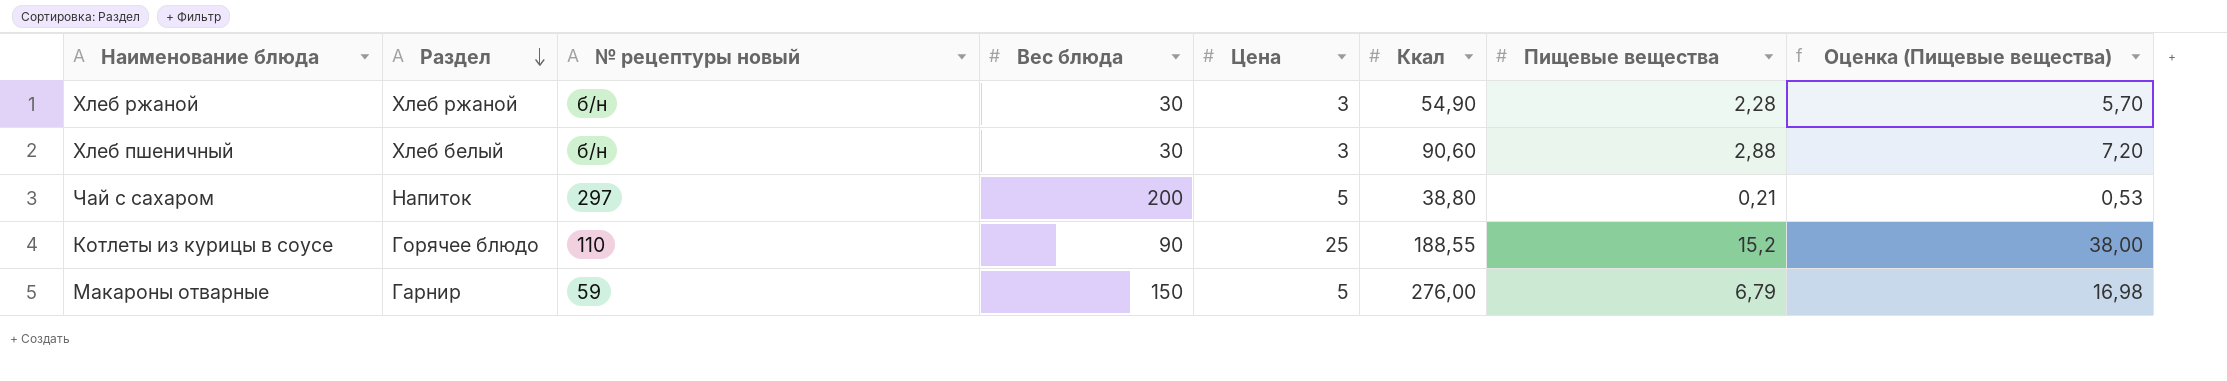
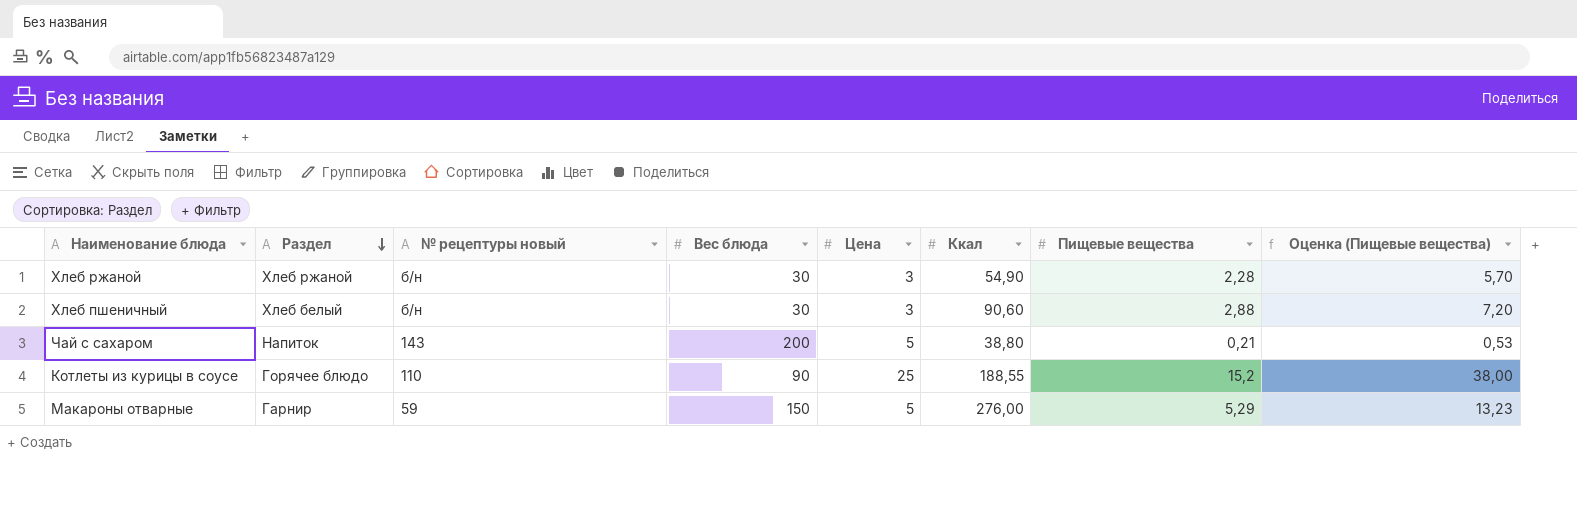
Чай с сахаром | № рецептуры новый: 297 -> 143
Макароны отварные | Пищевые вещества: 6,79 -> 5,29
Макароны отварные | Оценка (Пищевые вещества): 16,98 -> 13,23

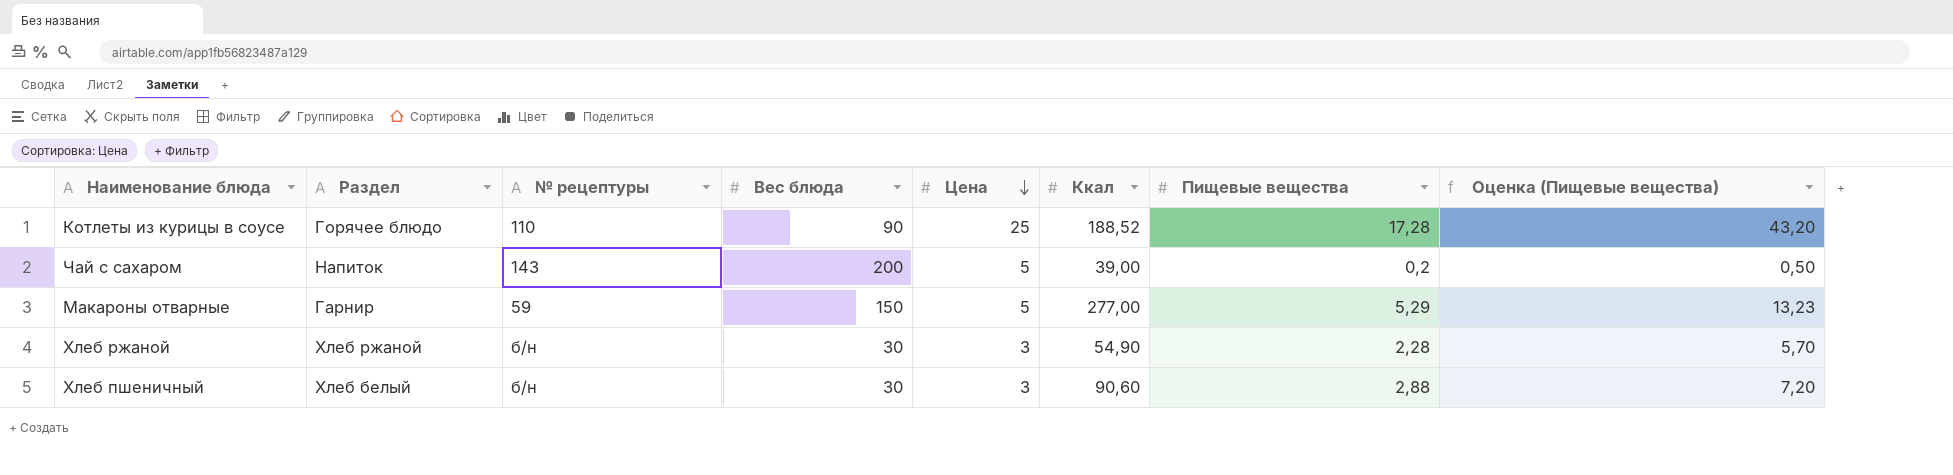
row order: Раздел descending -> Цена descending
column name: № рецептуры новый -> № рецептуры
Котлеты из курицы в соусе | Ккал: 188,55 -> 188,52
Котлеты из курицы в соусе | Пищевые вещества: 15,2 -> 17,28
Котлеты из курицы в соусе | Оценка (Пищевые вещества): 38,00 -> 43,20
Чай с сахаром | Ккал: 38,80 -> 39,00
Чай с сахаром | Пищевые вещества: 0,21 -> 0,2
Чай с сахаром | Оценка (Пищевые вещества): 0,53 -> 0,50
Макароны отварные | Ккал: 276,00 -> 277,00

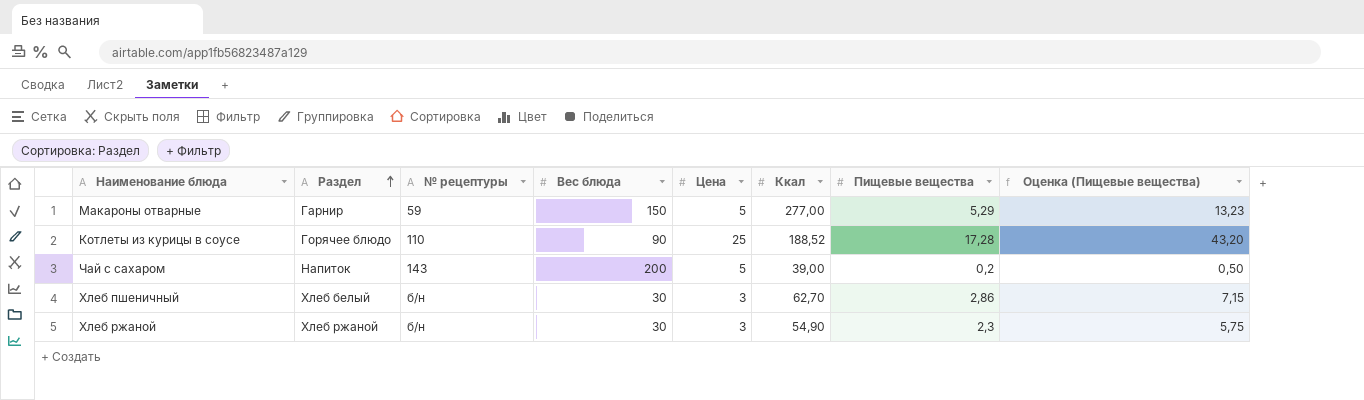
row order: Цена descending -> Раздел ascending
Хлеб пшеничный | Ккал: 90,60 -> 62,70
Хлеб пшеничный | Пищевые вещества: 2,88 -> 2,86
Хлеб пшеничный | Оценка (Пищевые вещества): 7,20 -> 7,15
Хлеб ржаной | Пищевые вещества: 2,28 -> 2,3
Хлеб ржаной | Оценка (Пищевые вещества): 5,70 -> 5,75

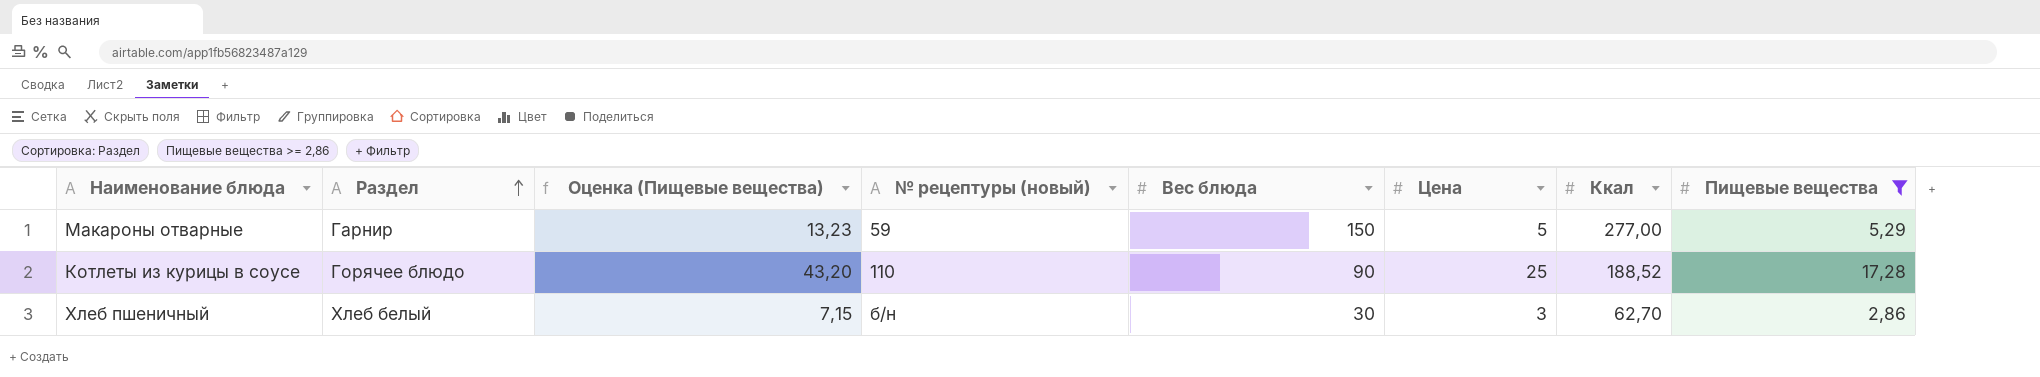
filter: none -> Пищевые вещества >= 2,86
column Оценка (Пищевые вещества) | position: 8 -> 3
column name: № рецептуры -> № рецептуры (новый)

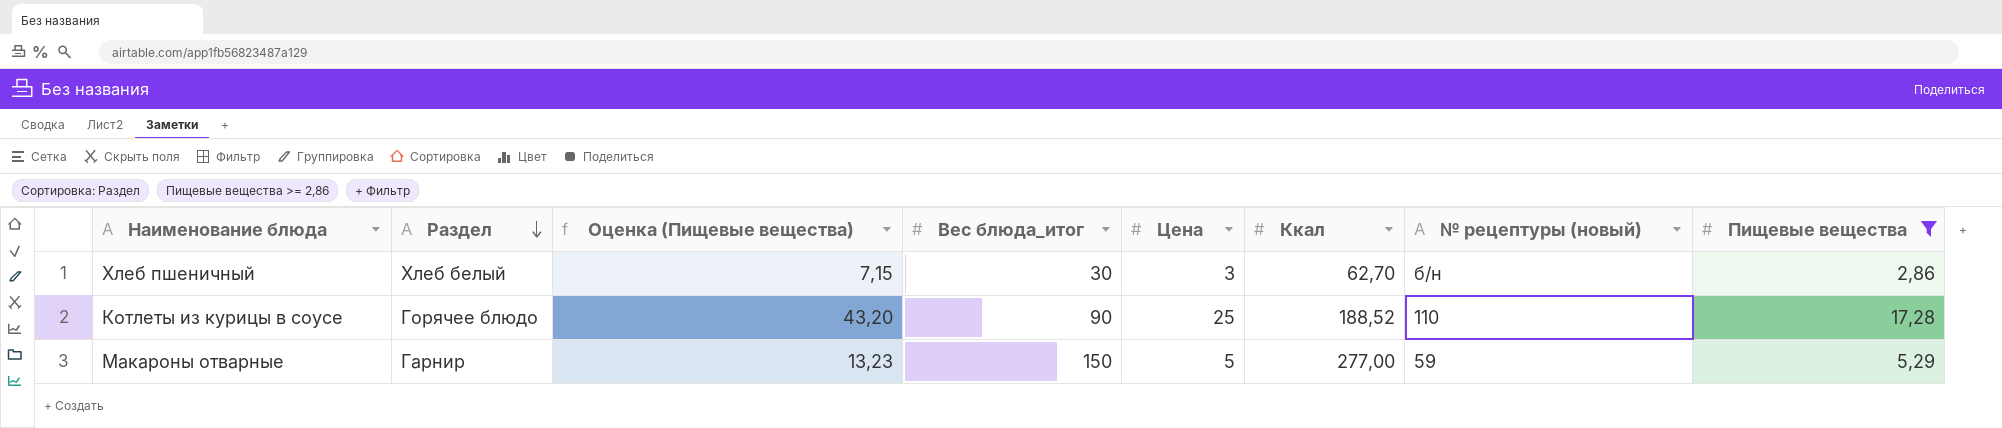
row order: Раздел ascending -> Раздел descending
column name: Вес блюда -> Вес блюда_итог
column № рецептуры (новый) | position: 4 -> 7

